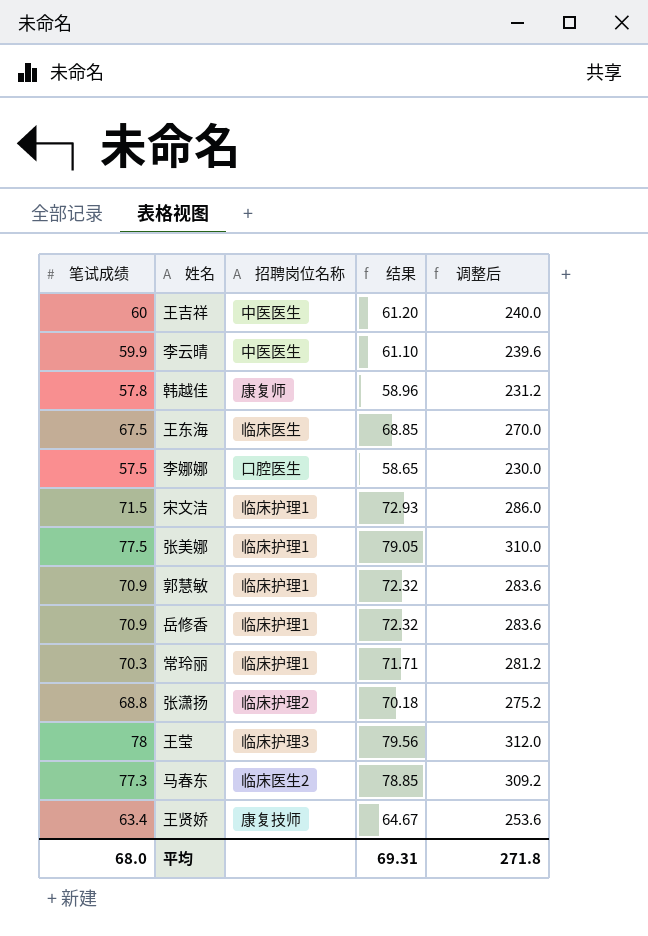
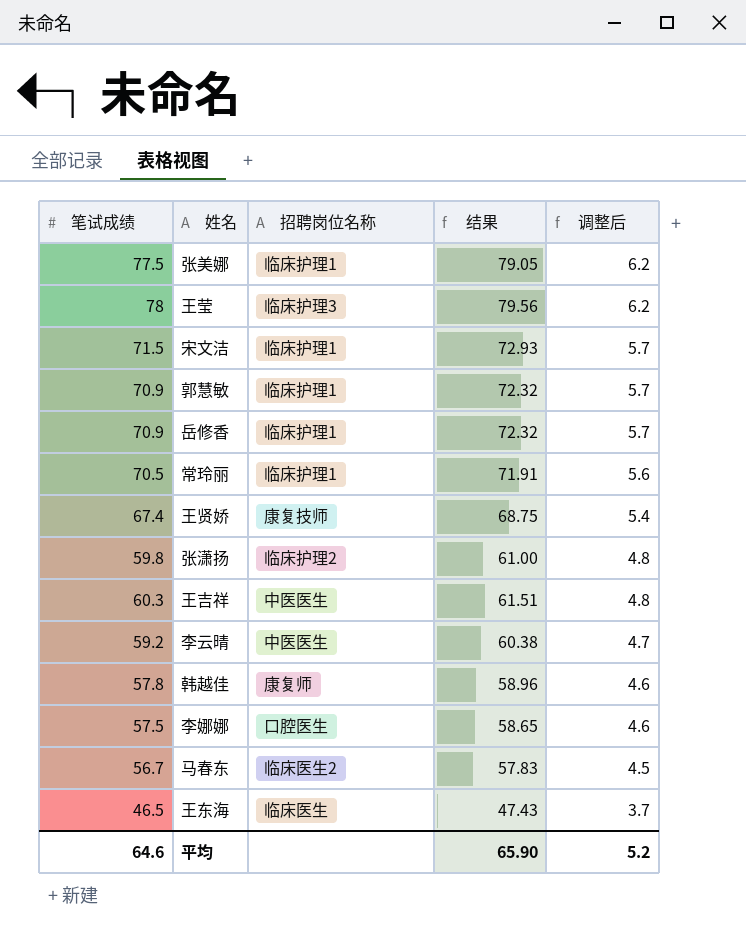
row order: none -> 调整后 descending
column 调整后 | formula: [笔试成绩] * 4 -> [笔试成绩] * 0.08
常玲丽 | 笔试成绩: 70.3 -> 70.5
常玲丽 | 结果: 71.71 -> 71.91
王贤娇 | 笔试成绩: 63.4 -> 67.4
王贤娇 | 结果: 64.67 -> 68.75
张潇扬 | 笔试成绩: 68.8 -> 59.8
张潇扬 | 结果: 70.18 -> 61.00
王吉祥 | 笔试成绩: 60 -> 60.3
王吉祥 | 结果: 61.20 -> 61.51
李云晴 | 笔试成绩: 59.9 -> 59.2
李云晴 | 结果: 61.10 -> 60.38
马春东 | 笔试成绩: 77.3 -> 56.7
马春东 | 结果: 78.85 -> 57.83
王东海 | 笔试成绩: 67.5 -> 46.5
王东海 | 结果: 68.85 -> 47.43
平均 | 笔试成绩: 68.0 -> 64.6
平均 | 结果: 69.31 -> 65.90
平均 | 调整后: 271.8 -> 5.2

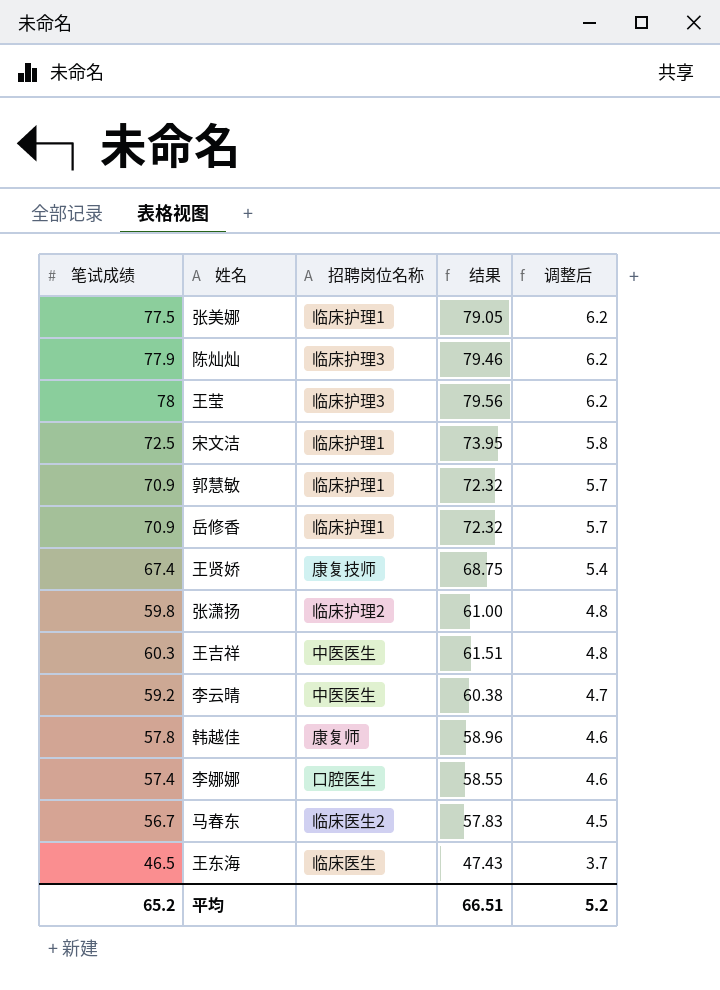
row 常玲丽: 70.5 | 临床护理1 | 71.91 | 5.6 -> none
row 陈灿灿: none -> 77.9 | 临床护理3 | 79.46 | 6.2
宋文洁 | 笔试成绩: 71.5 -> 72.5
宋文洁 | 结果: 72.93 -> 73.95
宋文洁 | 调整后: 5.7 -> 5.8
李娜娜 | 笔试成绩: 57.5 -> 57.4
李娜娜 | 结果: 58.65 -> 58.55
平均 | 笔试成绩: 64.6 -> 65.2
平均 | 结果: 65.90 -> 66.51

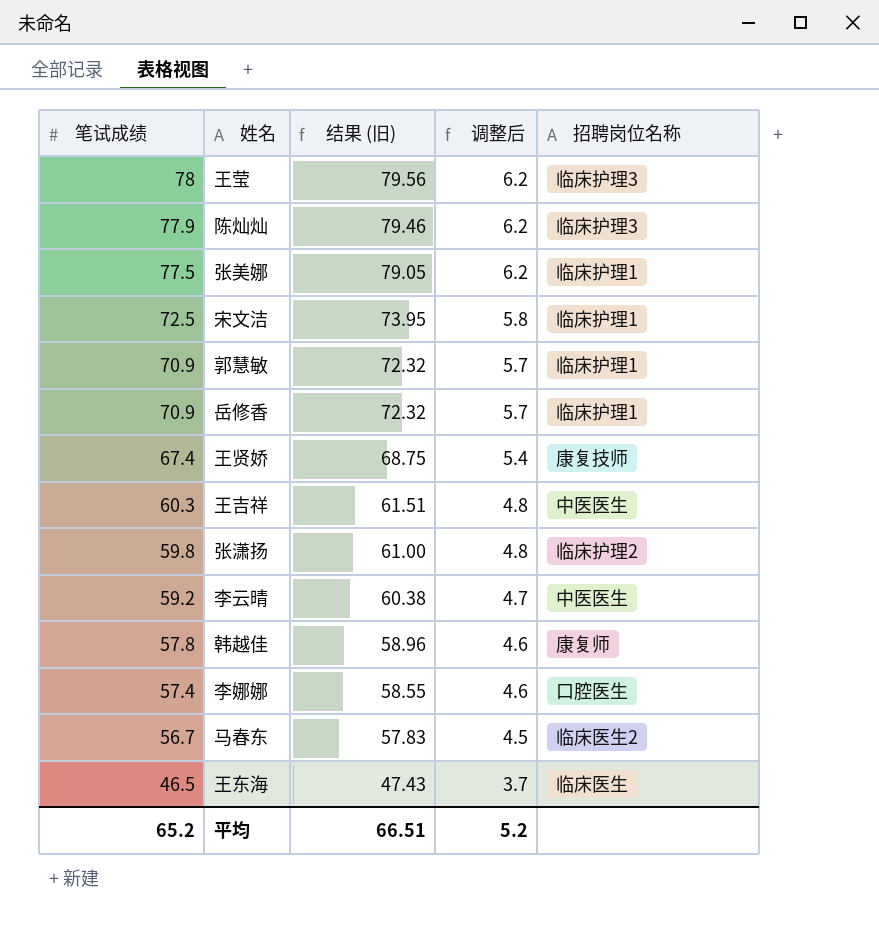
row order: 调整后 descending -> 笔试成绩 descending
column name: 结果 -> 结果 (旧)
column 招聘岗位名称 | position: 3 -> 5

